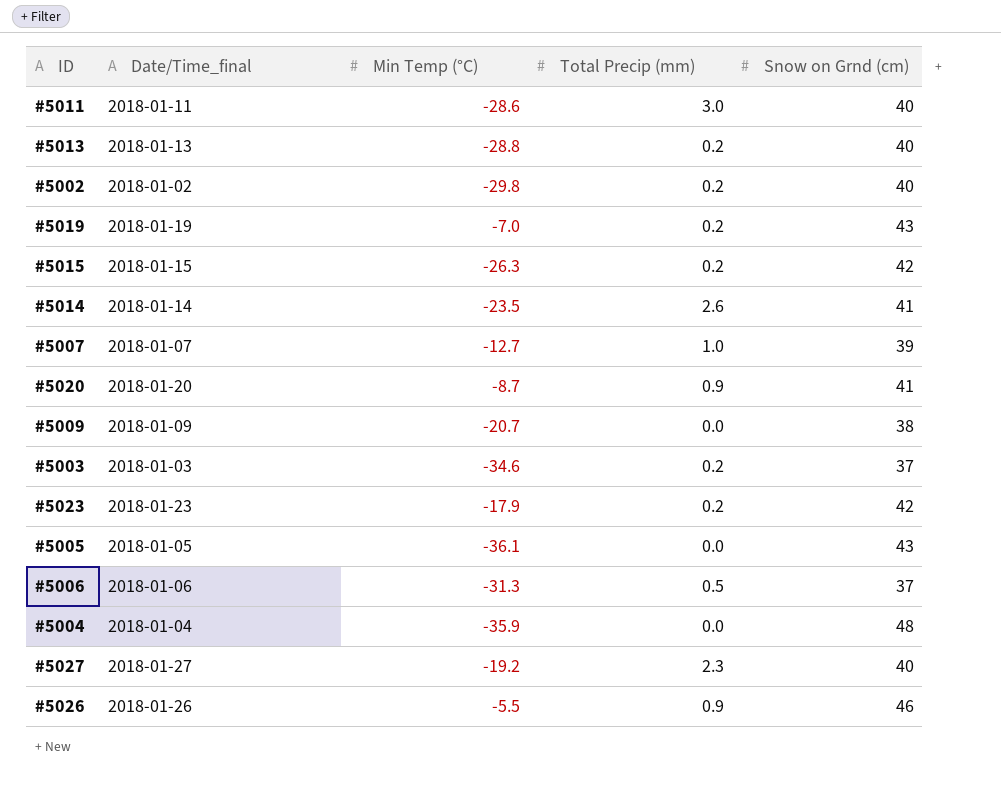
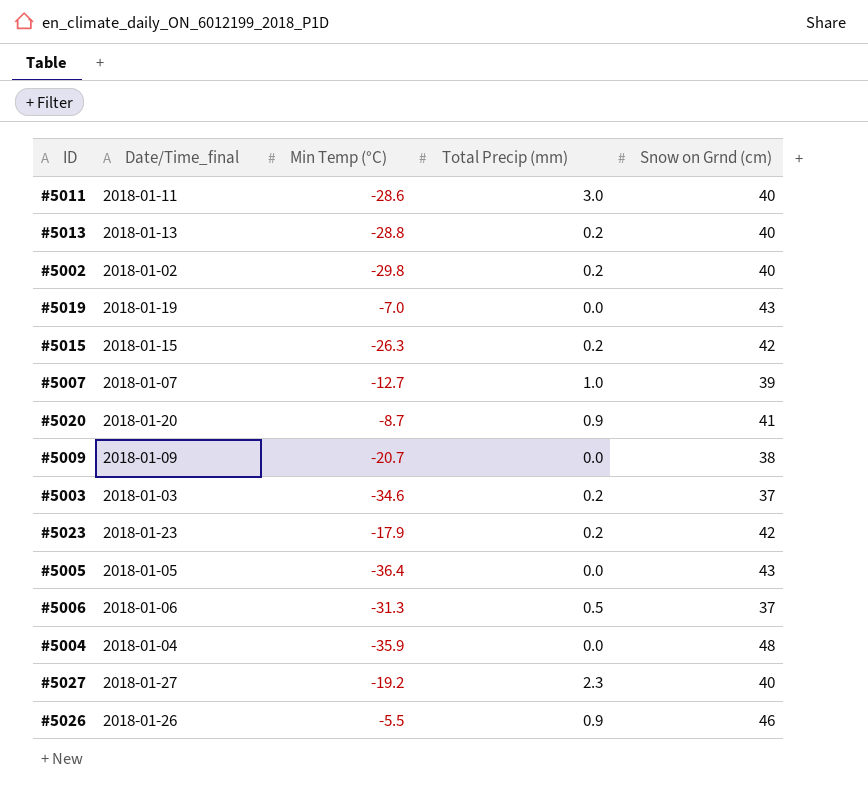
row #5014: 2018-01-14 | -23.5 | 2.6 | 41 -> none
#5019 | Total Precip (mm): 0.2 -> 0.0
#5005 | Min Temp (°C): -36.1 -> -36.4

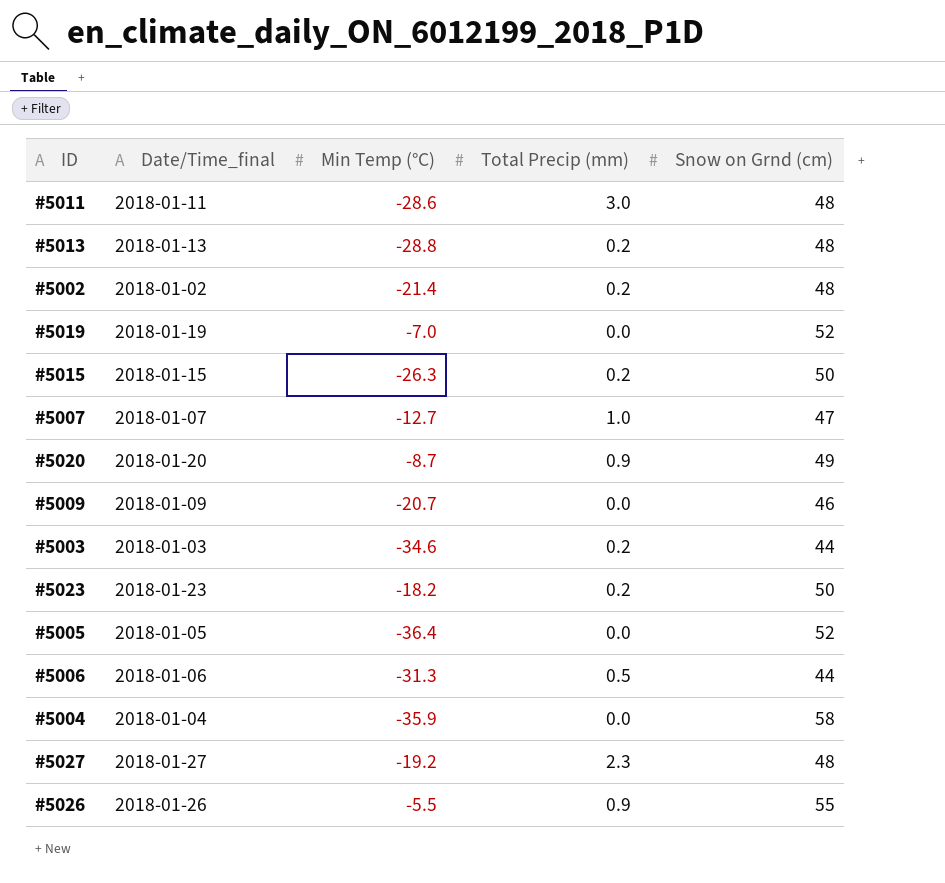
#5011 | Snow on Grnd (cm): 40 -> 48
#5013 | Snow on Grnd (cm): 40 -> 48
#5002 | Min Temp (°C): -29.8 -> -21.4
#5002 | Snow on Grnd (cm): 40 -> 48
#5019 | Snow on Grnd (cm): 43 -> 52
#5015 | Snow on Grnd (cm): 42 -> 50
#5007 | Snow on Grnd (cm): 39 -> 47
#5020 | Snow on Grnd (cm): 41 -> 49
#5009 | Snow on Grnd (cm): 38 -> 46
#5003 | Snow on Grnd (cm): 37 -> 44
#5023 | Min Temp (°C): -17.9 -> -18.2
#5023 | Snow on Grnd (cm): 42 -> 50
#5005 | Snow on Grnd (cm): 43 -> 52
#5006 | Snow on Grnd (cm): 37 -> 44
#5004 | Snow on Grnd (cm): 48 -> 58
#5027 | Snow on Grnd (cm): 40 -> 48
#5026 | Snow on Grnd (cm): 46 -> 55

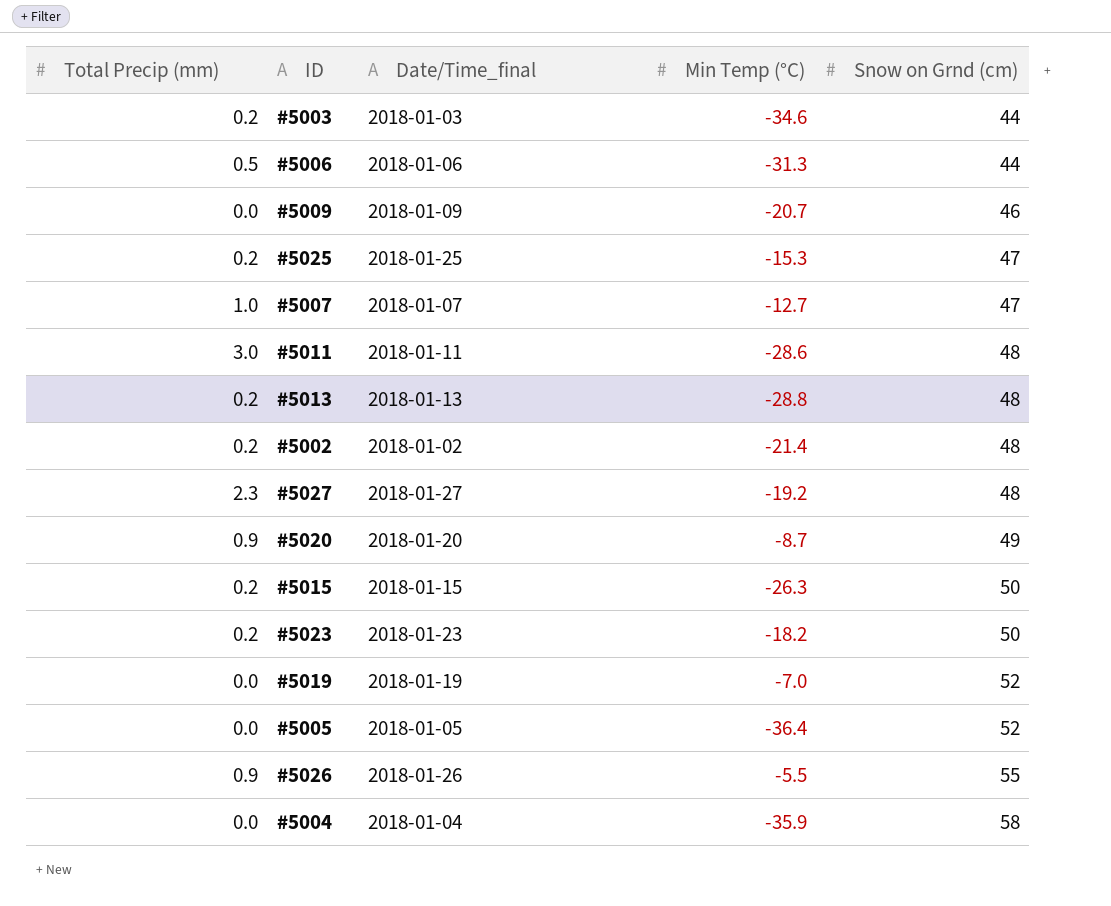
row order: none -> Snow on Grnd (cm) ascending
column Total Precip (mm) | position: 4 -> 1
row #5025: none -> 0.2 | 2018-01-25 | -15.3 | 47

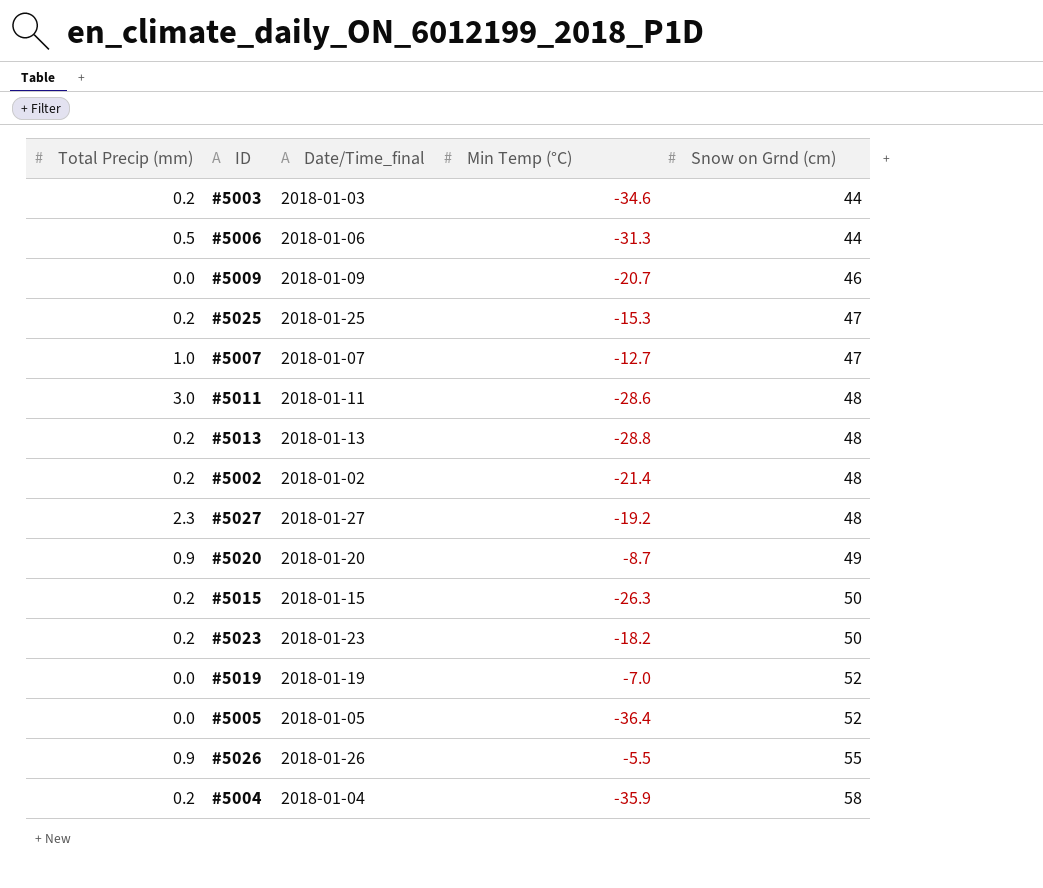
#5004 | Total Precip (mm): 0.0 -> 0.2

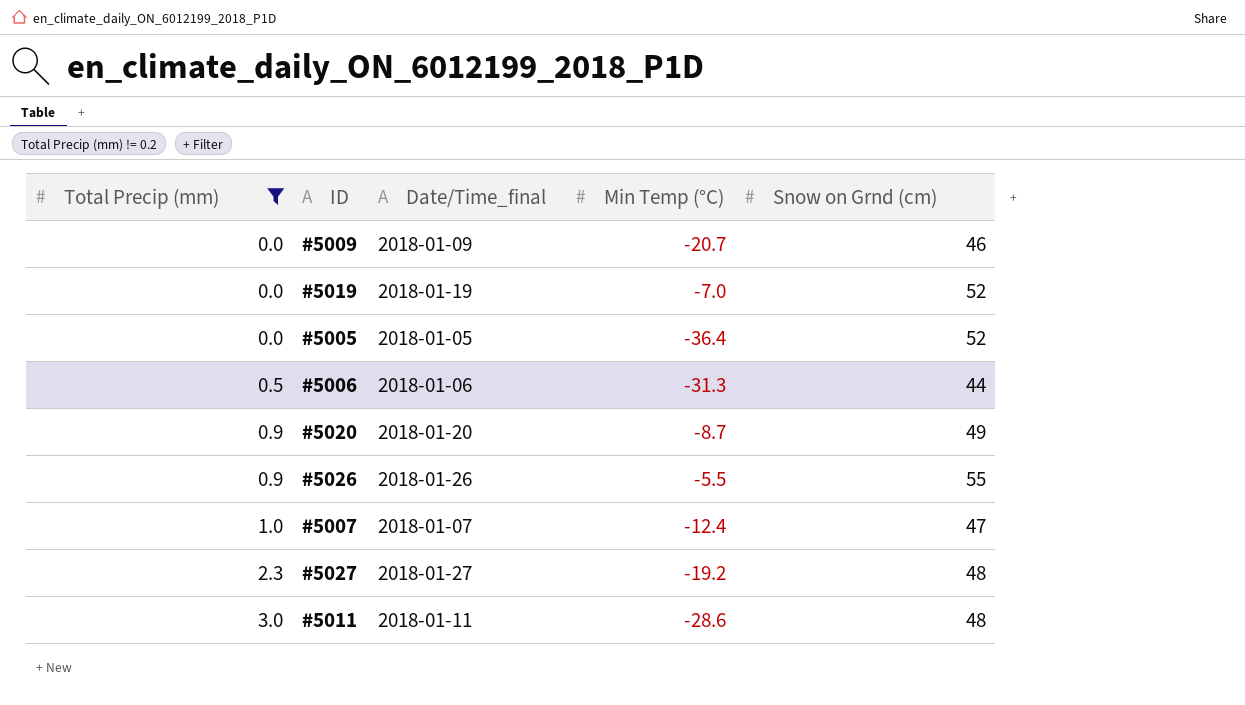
filter: none -> Total Precip (mm) != 0.2
row order: Snow on Grnd (cm) ascending -> Total Precip (mm) ascending
#5007 | Min Temp (°C): -12.7 -> -12.4

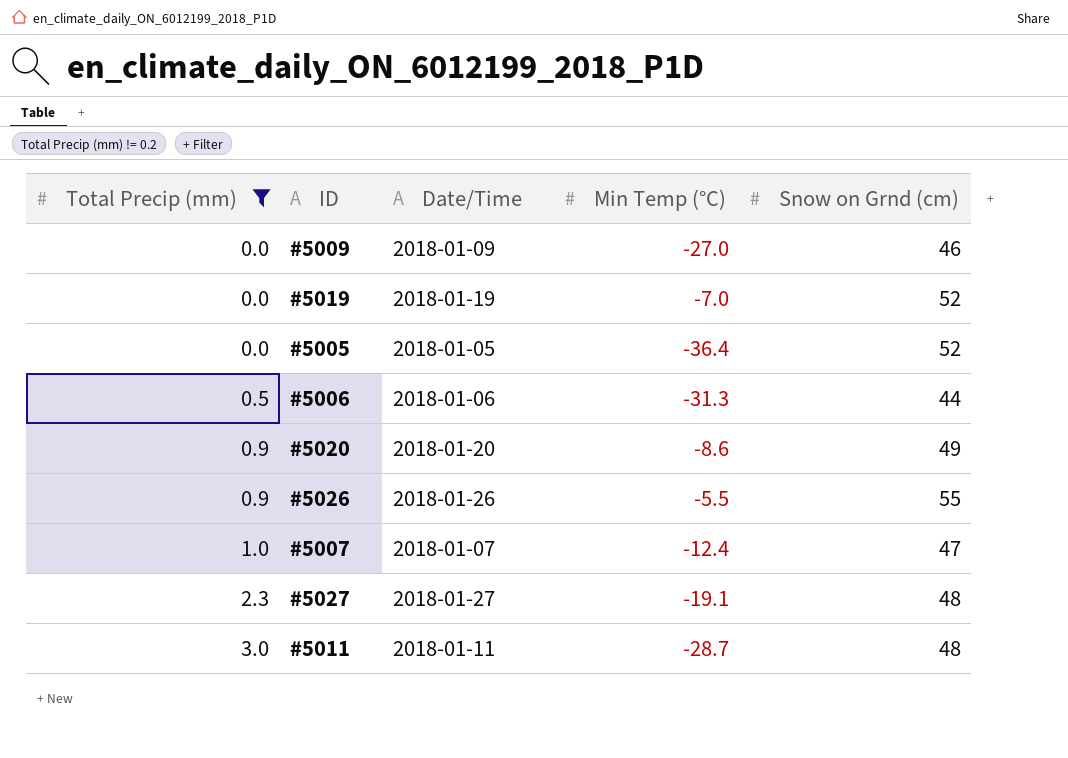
column name: Date/Time_final -> Date/Time
#5009 | Min Temp (°C): -20.7 -> -27.0
#5020 | Min Temp (°C): -8.7 -> -8.6
#5027 | Min Temp (°C): -19.2 -> -19.1
#5011 | Min Temp (°C): -28.6 -> -28.7

